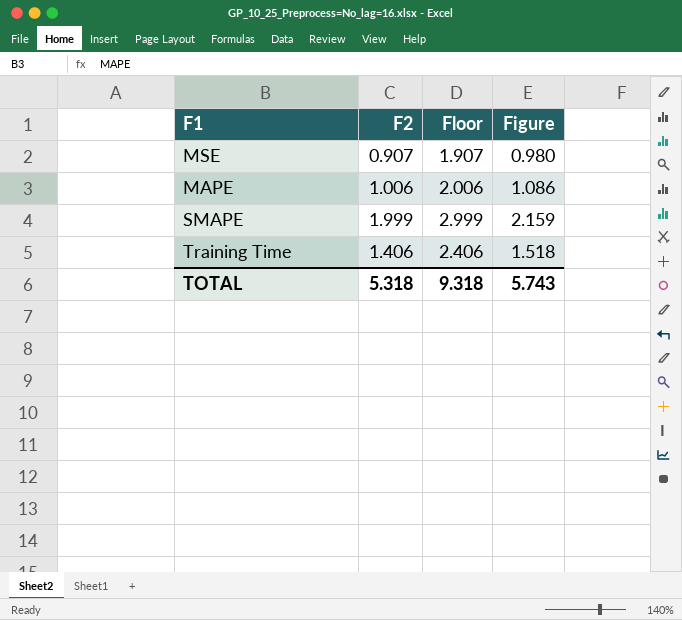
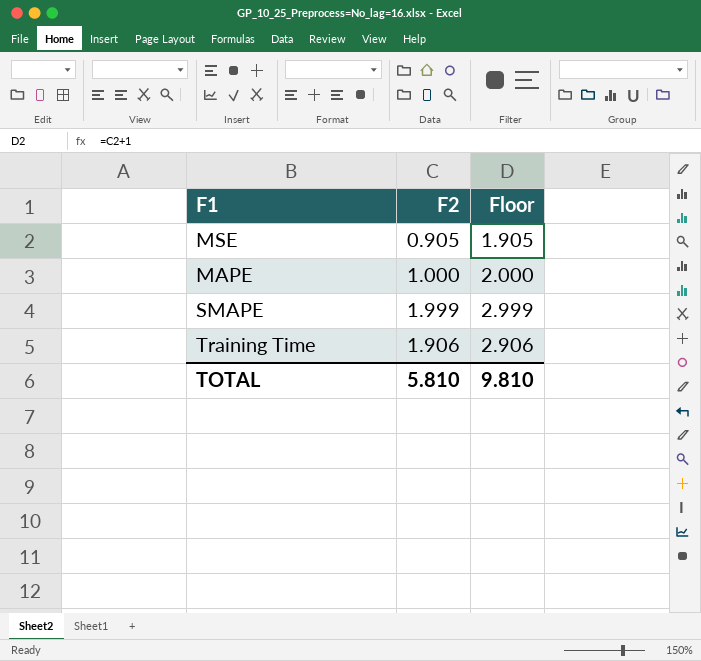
column Figure | formula: [F2] * 1.08 -> none
MSE | F2: 0.907 -> 0.905
MSE | Floor: 1.907 -> 1.905
MAPE | F2: 1.006 -> 1.000
MAPE | Floor: 2.006 -> 2.000
Training Time | F2: 1.406 -> 1.906
Training Time | Floor: 2.406 -> 2.906
TOTAL | F2: 5.318 -> 5.810
TOTAL | Floor: 9.318 -> 9.810

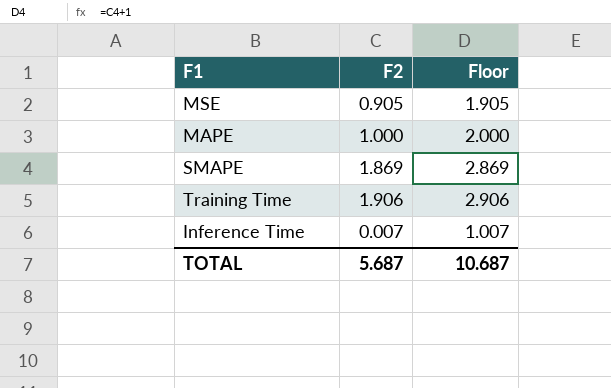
SMAPE | F2: 1.999 -> 1.869
SMAPE | Floor: 2.999 -> 2.869
row Inference Time: none -> 0.007 | 1.007
TOTAL | F2: 5.810 -> 5.687
TOTAL | Floor: 9.810 -> 10.687

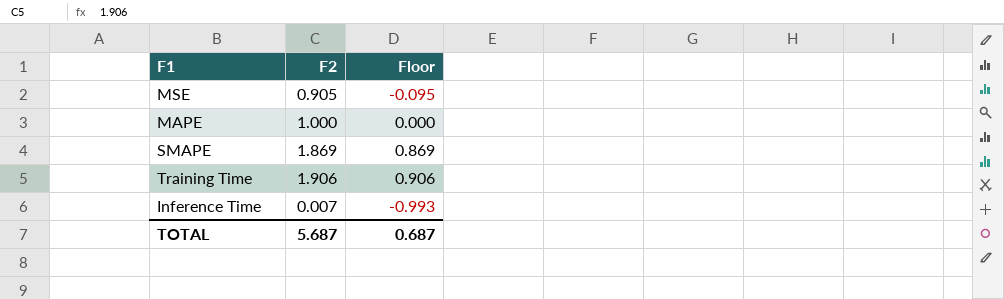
column Floor | formula: [F2] + 1 -> [F2] - 1
TOTAL | Floor: 10.687 -> 0.687

